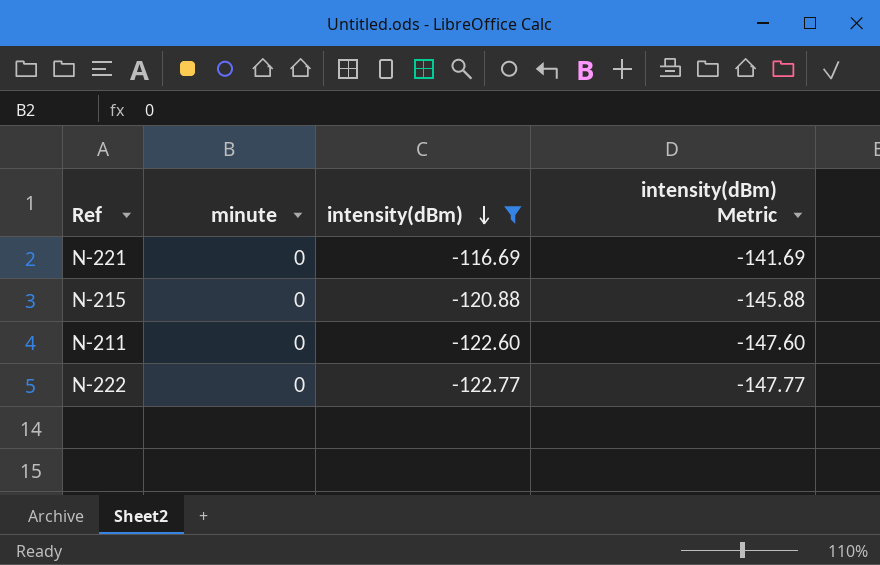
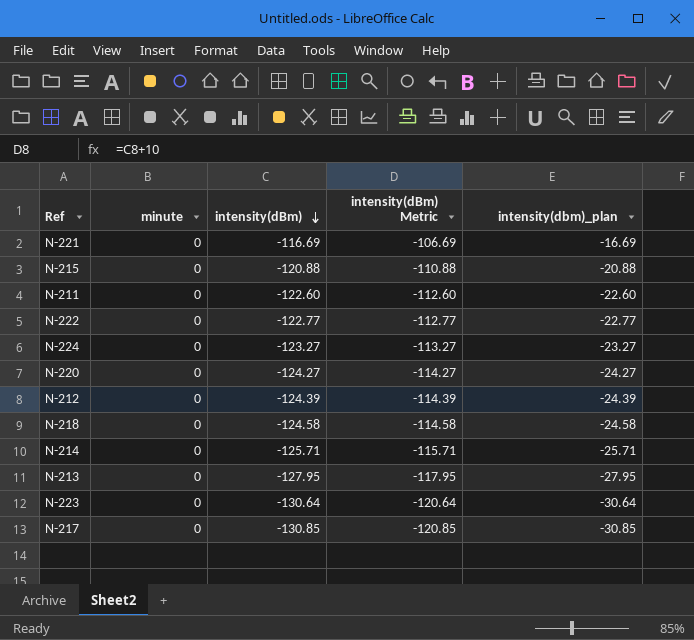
filter: intensity(dBm) >= -122.77 -> none
column intensity(dBm) Metric | formula: [intensity(dBm)] - 25 -> [intensity(dBm)] + 10
column intensity(dbm)_plan | formula: none -> [intensity(dBm)] + 100

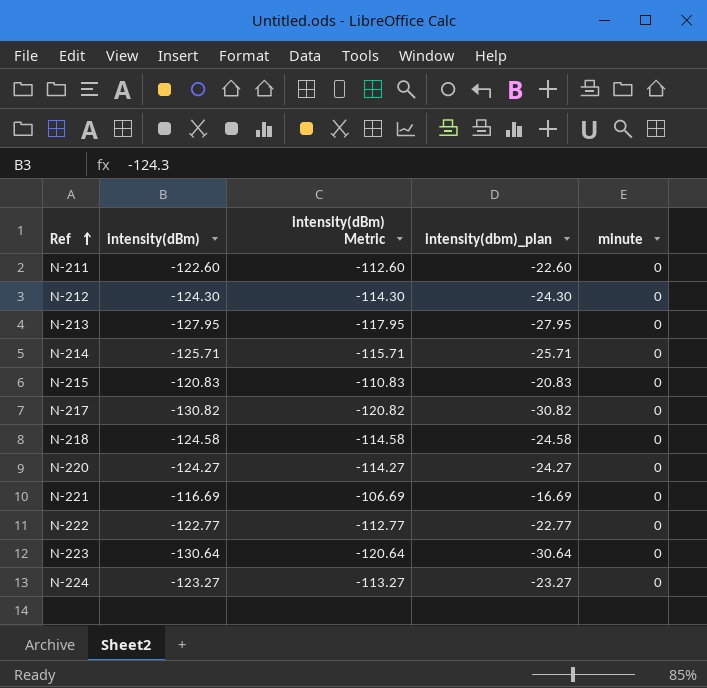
row order: intensity(dBm) descending -> Ref ascending
column minute | position: 2 -> 5
N-212 | intensity(dBm): -124.39 -> -124.30
N-212 | intensity(dBm) Metric: -114.39 -> -114.30
N-212 | intensity(dbm)_plan: -24.39 -> -24.30
N-215 | intensity(dBm): -120.88 -> -120.83
N-215 | intensity(dBm) Metric: -110.88 -> -110.83
N-215 | intensity(dbm)_plan: -20.88 -> -20.83
N-217 | intensity(dBm): -130.85 -> -130.82
N-217 | intensity(dBm) Metric: -120.85 -> -120.82
N-217 | intensity(dbm)_plan: -30.85 -> -30.82

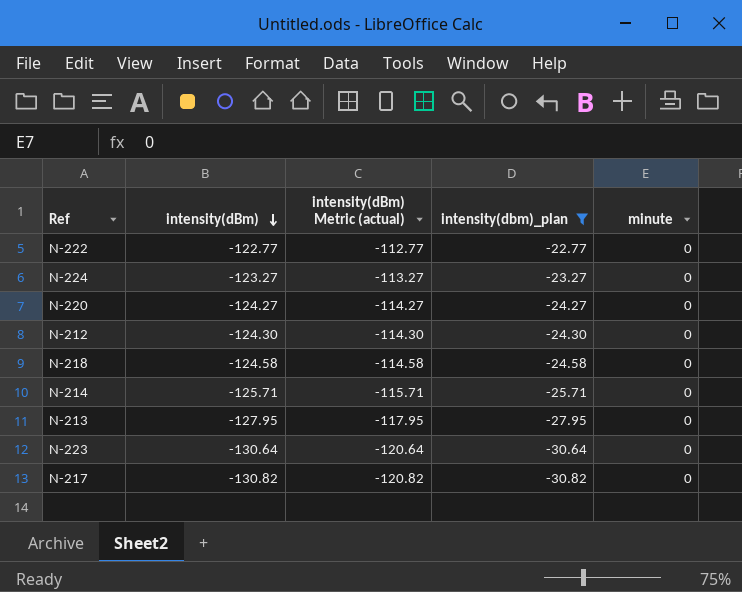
filter: none -> intensity(dbm)_plan <= -22.77
row order: Ref ascending -> intensity(dBm) descending
column name: intensity(dBm) Metric -> intensity(dBm) Metric (actual)

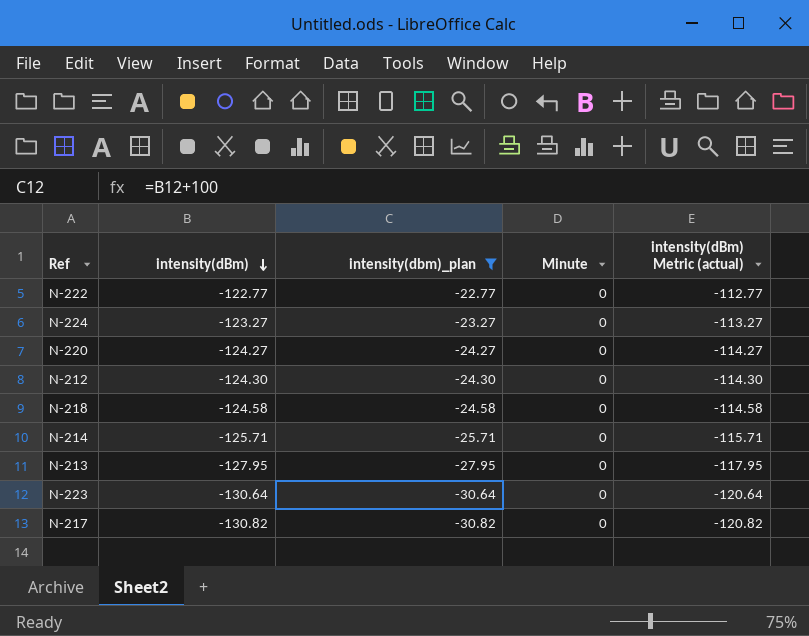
column name: minute -> Minute
column intensity(dBm) Metric (actual) | position: 3 -> 5

